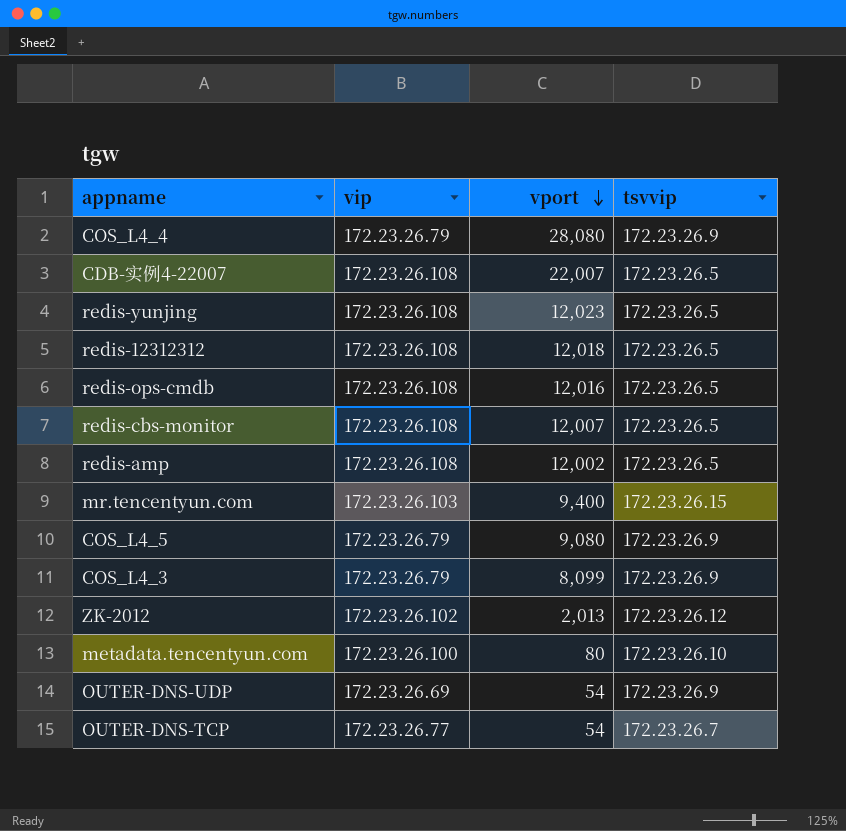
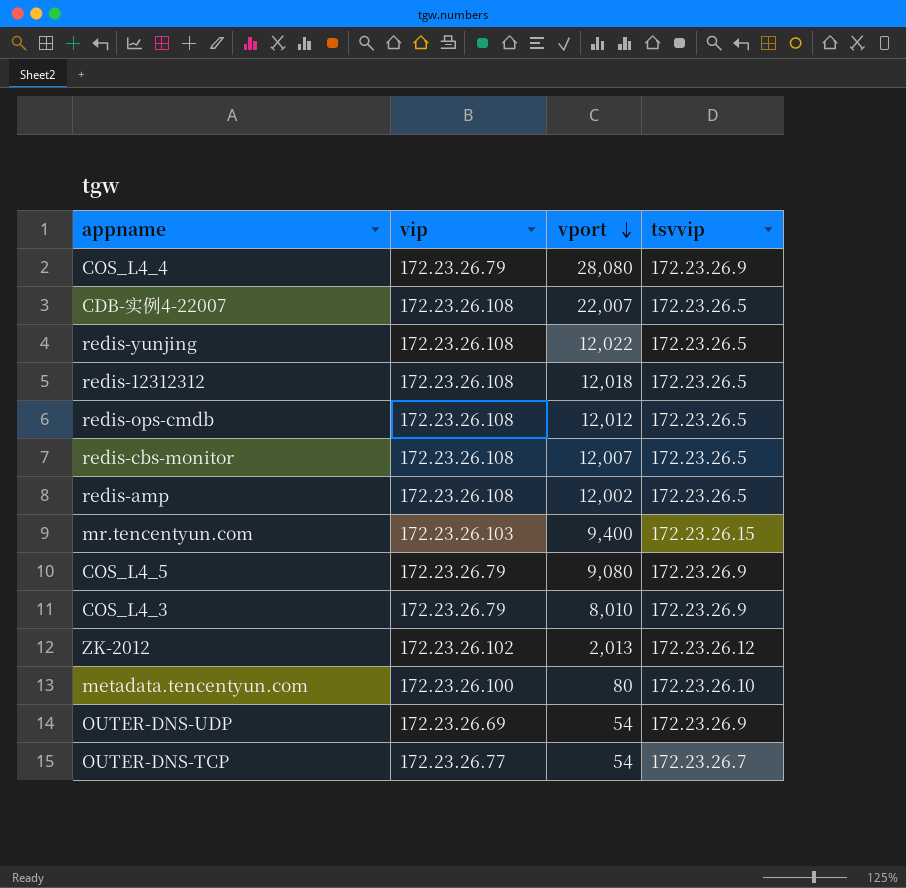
redis-yunjing | vport: 12,023 -> 12,022
redis-ops-cmdb | vport: 12,016 -> 12,012
COS_L4_3 | vport: 8,099 -> 8,010

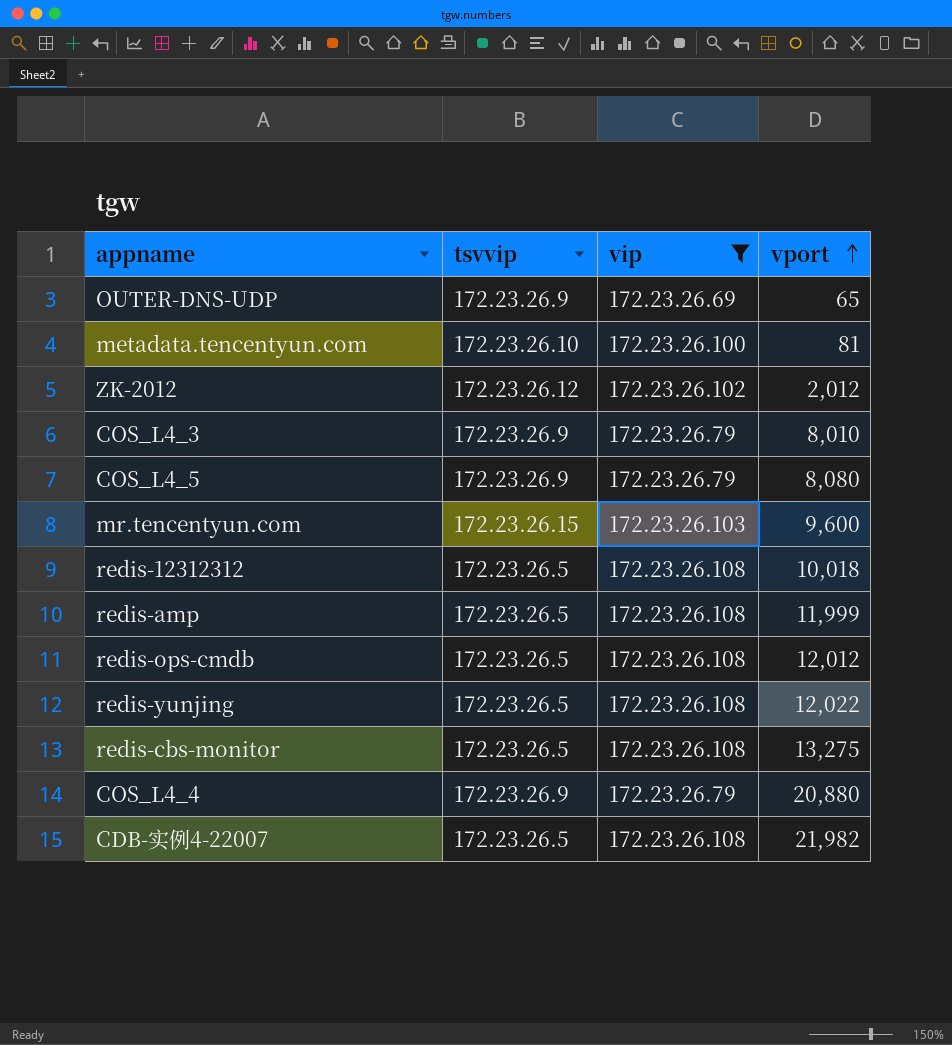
filter: none -> vip != 172.23.26.77
row order: vport descending -> vport ascending
column tsvvip | position: 4 -> 2
OUTER-DNS-UDP | vport: 54 -> 65
metadata.tencentyun.com | vport: 80 -> 81
ZK-2012 | vport: 2,013 -> 2,012
COS_L4_5 | vport: 9,080 -> 8,080
mr.tencentyun.com | vport: 9,400 -> 9,600
redis-12312312 | vport: 12,018 -> 10,018
redis-amp | vport: 12,002 -> 11,999
redis-cbs-monitor | vport: 12,007 -> 13,275
COS_L4_4 | vport: 28,080 -> 20,880
CDB-实例4-22007 | vport: 22,007 -> 21,982

